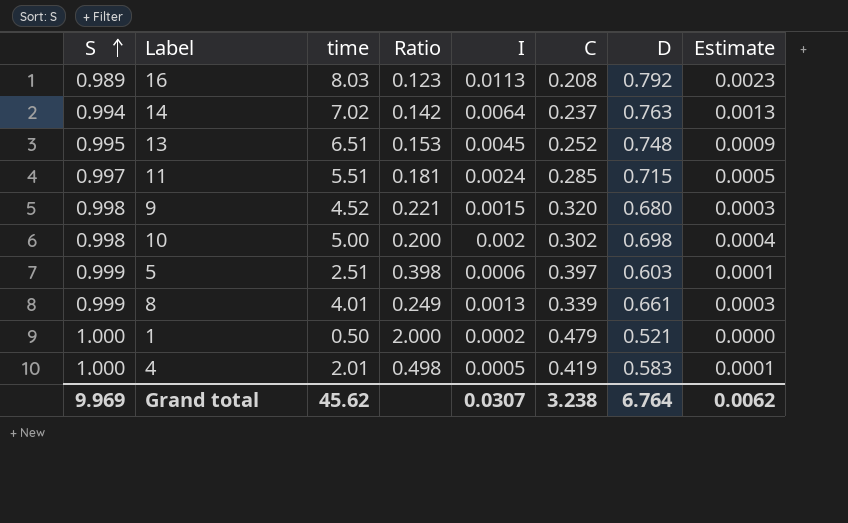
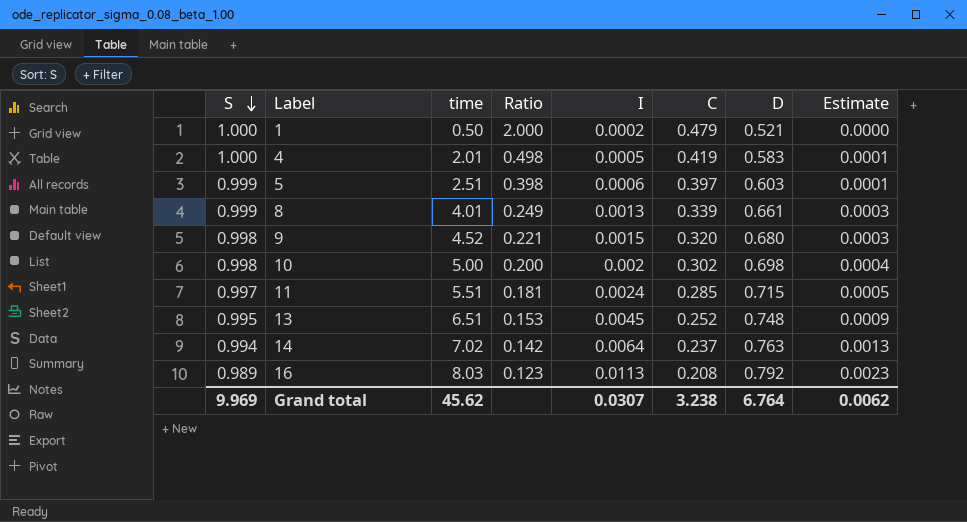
row order: S ascending -> S descending

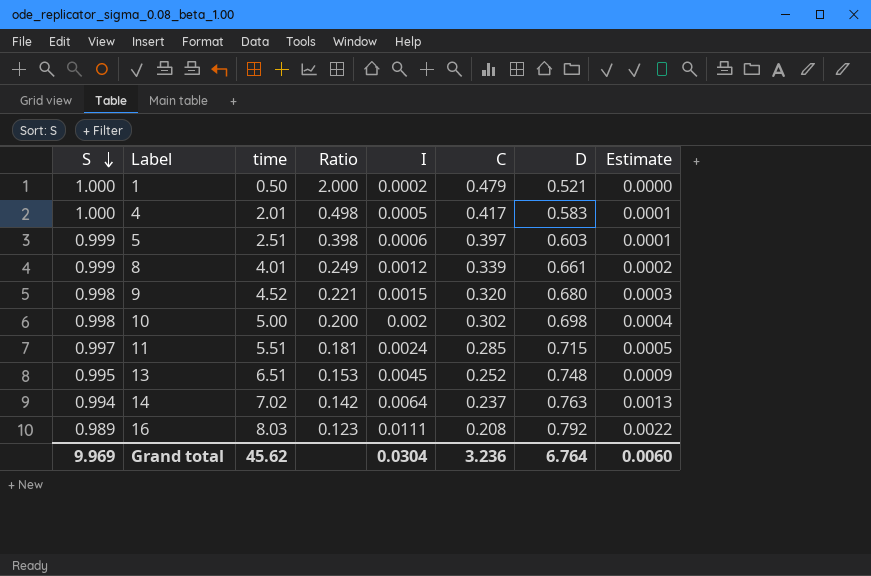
4 | C: 0.419 -> 0.417
8 | I: 0.0013 -> 0.0012
8 | Estimate: 0.0003 -> 0.0002
16 | I: 0.0113 -> 0.0111
16 | Estimate: 0.0023 -> 0.0022
Grand total | I: 0.0307 -> 0.0304
Grand total | C: 3.238 -> 3.236
Grand total | Estimate: 0.0062 -> 0.0060

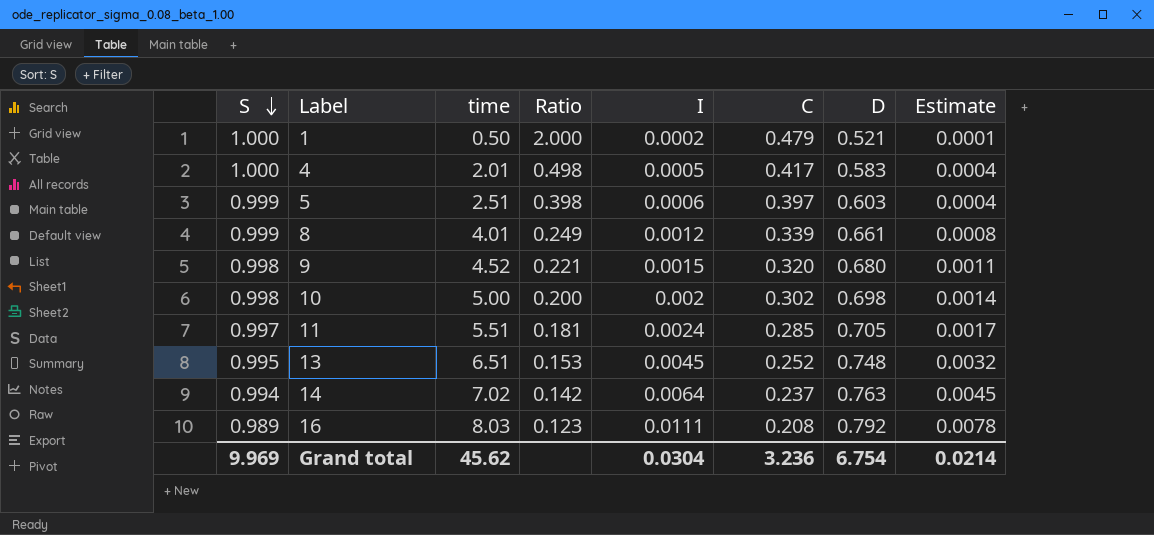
column Estimate | formula: [I] * 0.2 -> [I] * 0.7
11 | D: 0.715 -> 0.705
Grand total | D: 6.764 -> 6.754
Grand total | Estimate: 0.0060 -> 0.0214

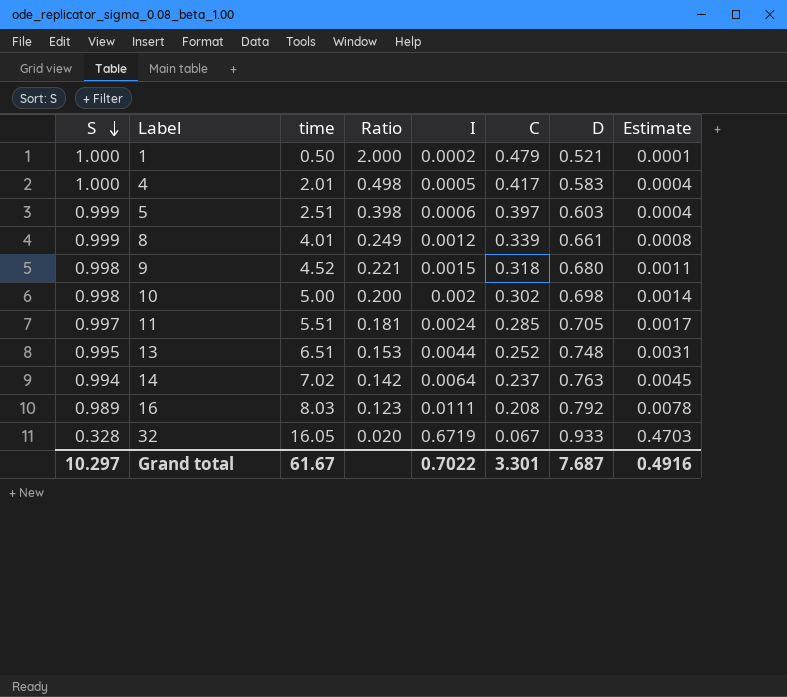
9 | C: 0.320 -> 0.318
13 | I: 0.0045 -> 0.0044
13 | Estimate: 0.0032 -> 0.0031
row 32: none -> 0.328 | 16.05 | 0.020 | 0.6719 | 0.067 | 0.933 | 0.4703
Grand total | S: 9.969 -> 10.297
Grand total | time: 45.62 -> 61.67
Grand total | I: 0.0304 -> 0.7022
Grand total | C: 3.236 -> 3.301
Grand total | D: 6.754 -> 7.687
Grand total | Estimate: 0.0214 -> 0.4916

